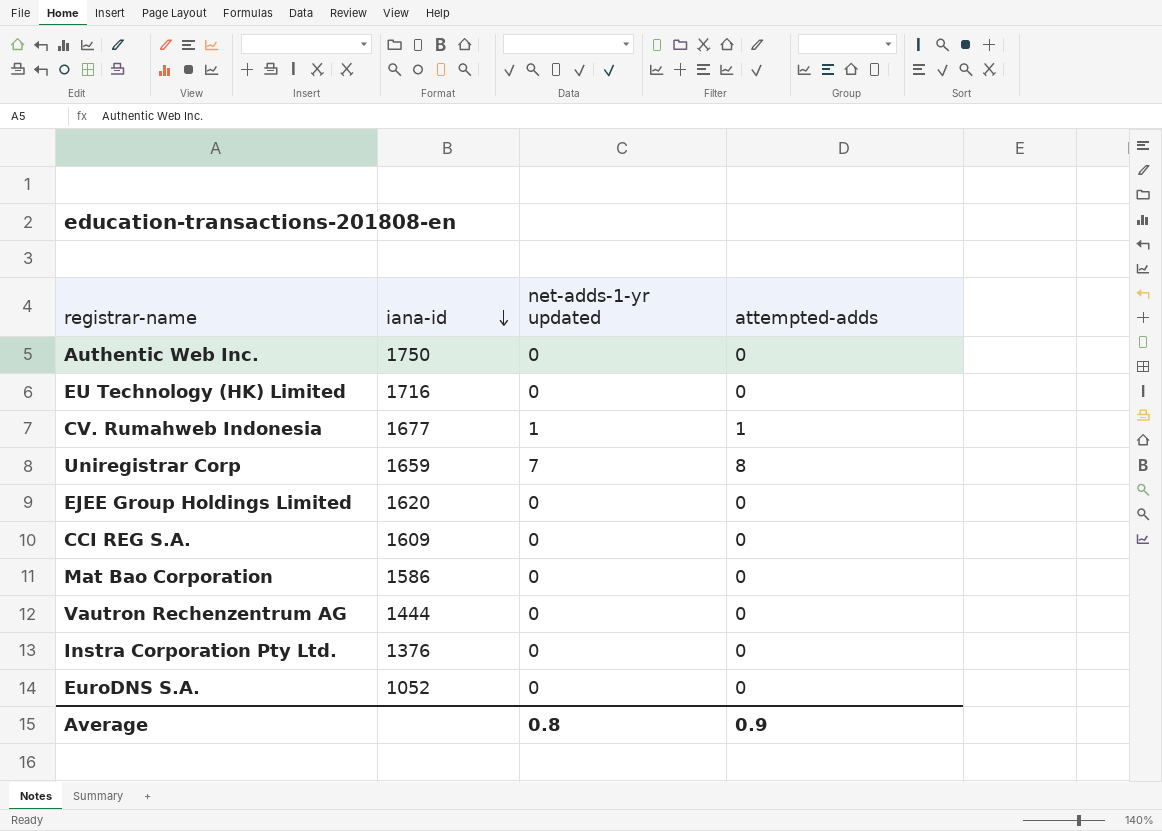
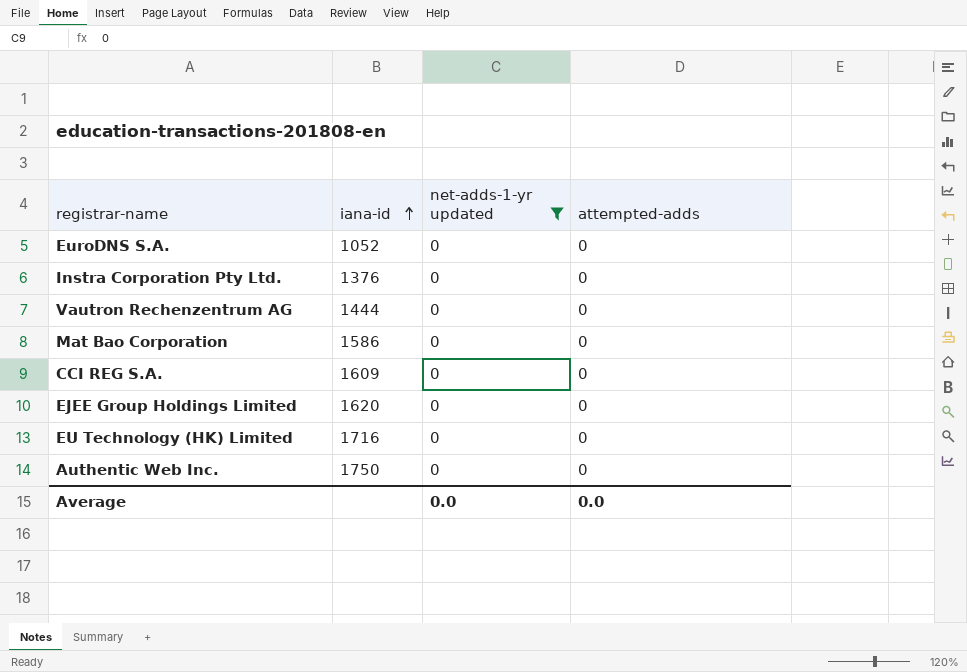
filter: none -> net-adds-1-yr updated = 0
row order: iana-id descending -> iana-id ascending
Average | net-adds-1-yr updated: 0.8 -> 0.0
Average | attempted-adds: 0.9 -> 0.0

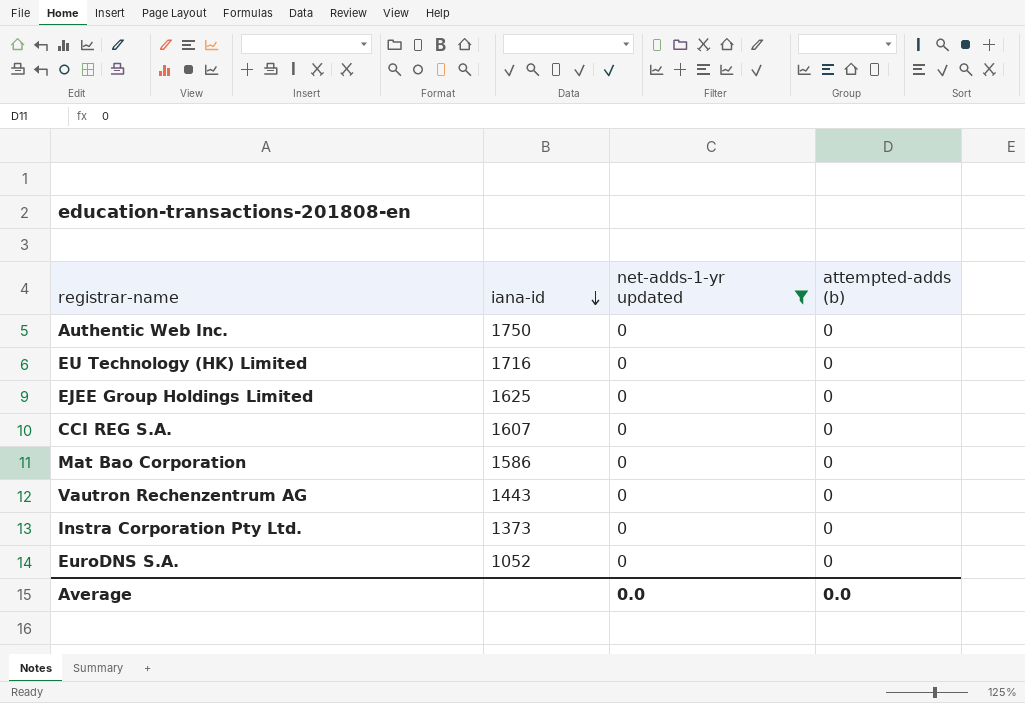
row order: iana-id ascending -> iana-id descending
column name: attempted-adds -> attempted-adds (b)
EJEE Group Holdings Limited | iana-id: 1620 -> 1625
CCI REG S.A. | iana-id: 1609 -> 1607
Vautron Rechenzentrum AG | iana-id: 1444 -> 1443
Instra Corporation Pty Ltd. | iana-id: 1376 -> 1373

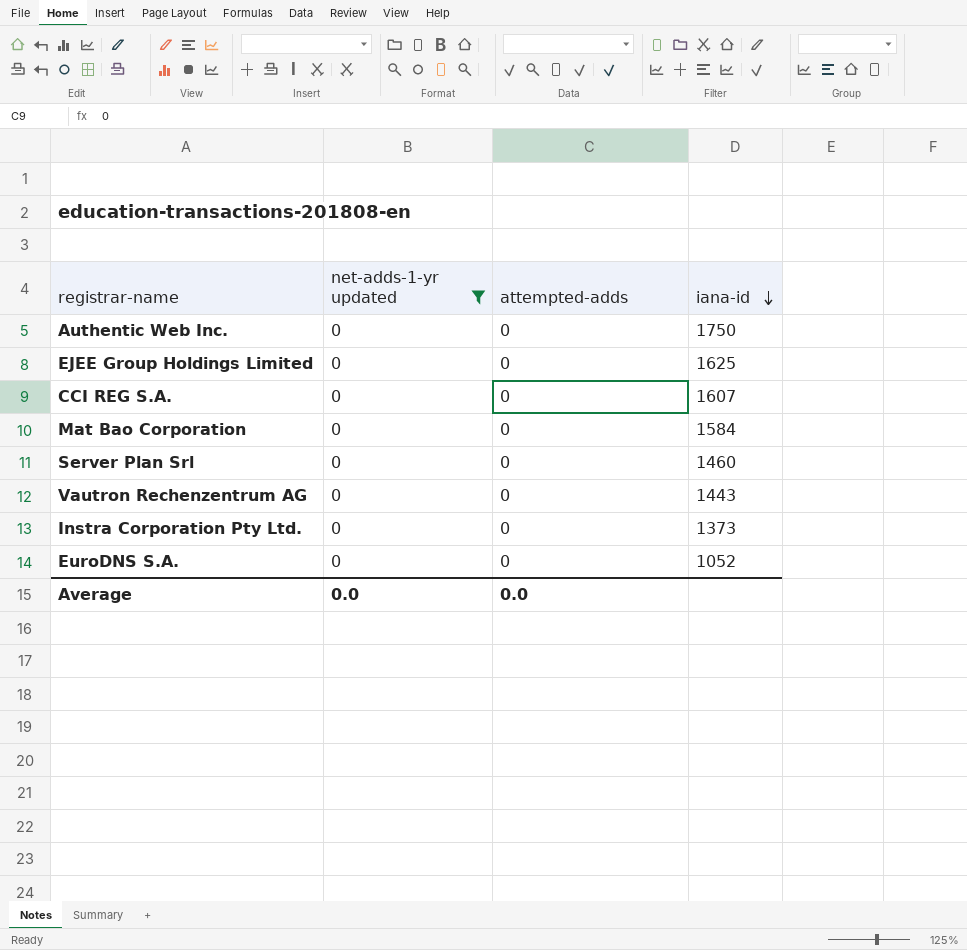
column name: attempted-adds (b) -> attempted-adds
column iana-id | position: 2 -> 4
row EU Technology (HK) Limited: 1716 | 0 | 0 -> none
Mat Bao Corporation | iana-id: 1586 -> 1584
row Server Plan Srl: none -> 0 | 0 | 1460

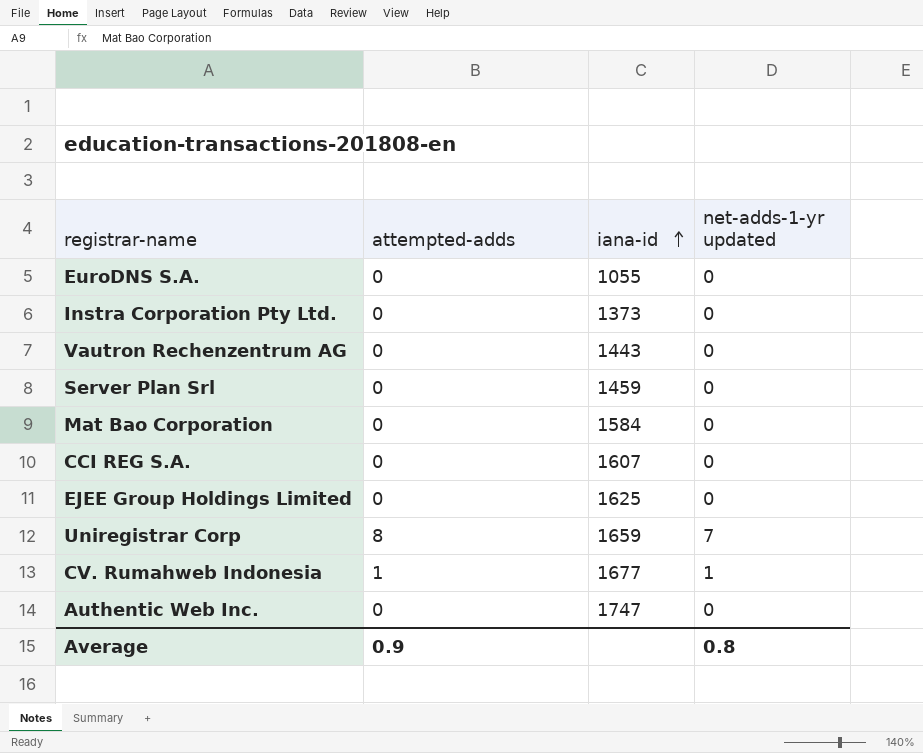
filter: net-adds-1-yr updated = 0 -> none
row order: iana-id descending -> iana-id ascending
column net-adds-1-yr updated | position: 2 -> 4
EuroDNS S.A. | iana-id: 1052 -> 1055
Server Plan Srl | iana-id: 1460 -> 1459
Authentic Web Inc. | iana-id: 1750 -> 1747
Average | attempted-adds: 0.0 -> 0.9
Average | net-adds-1-yr updated: 0.0 -> 0.8

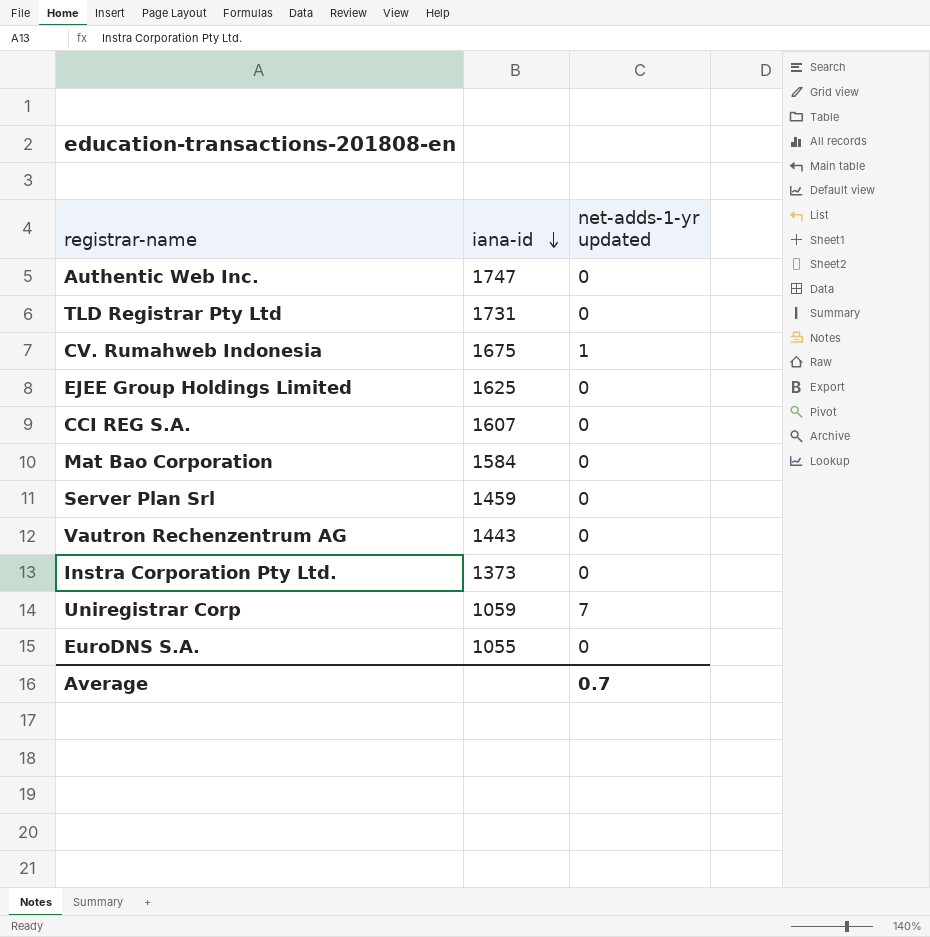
row order: iana-id ascending -> iana-id descending
column attempted-adds | position: 2 -> none
row TLD Registrar Pty Ltd: none -> 1731 | 0
CV. Rumahweb Indonesia | iana-id: 1677 -> 1675
Uniregistrar Corp | iana-id: 1659 -> 1059
Average | net-adds-1-yr updated: 0.8 -> 0.7

